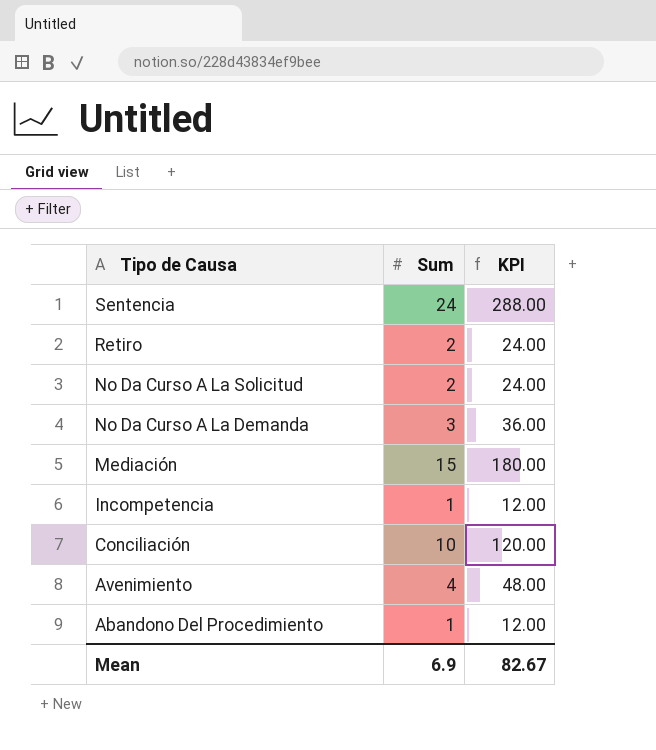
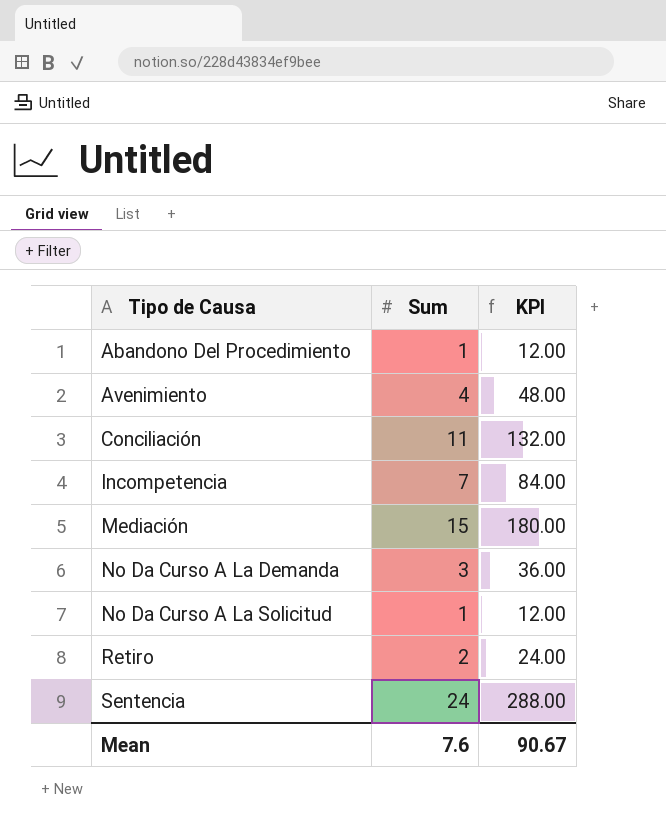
row order: Tipo de Causa descending -> Tipo de Causa ascending
Conciliación | Sum: 10 -> 11
Conciliación | KPI: 120.00 -> 132.00
Incompetencia | Sum: 1 -> 7
Incompetencia | KPI: 12.00 -> 84.00
No Da Curso A La Solicitud | Sum: 2 -> 1
No Da Curso A La Solicitud | KPI: 24.00 -> 12.00
Mean | Sum: 6.9 -> 7.6
Mean | KPI: 82.67 -> 90.67

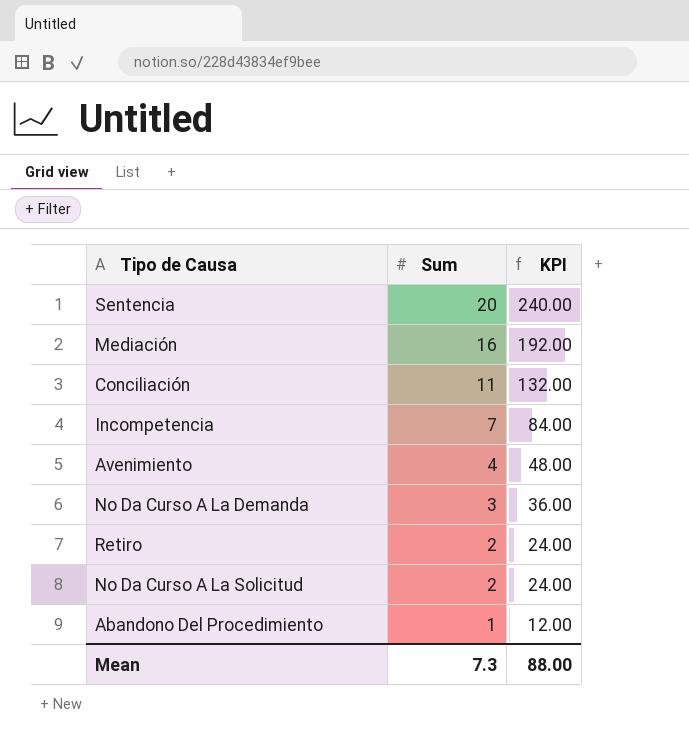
row order: Tipo de Causa ascending -> Sum descending
Sentencia | Sum: 24 -> 20
Sentencia | KPI: 288.00 -> 240.00
Mediación | Sum: 15 -> 16
Mediación | KPI: 180.00 -> 192.00
No Da Curso A La Solicitud | Sum: 1 -> 2
No Da Curso A La Solicitud | KPI: 12.00 -> 24.00
Mean | Sum: 7.6 -> 7.3
Mean | KPI: 90.67 -> 88.00

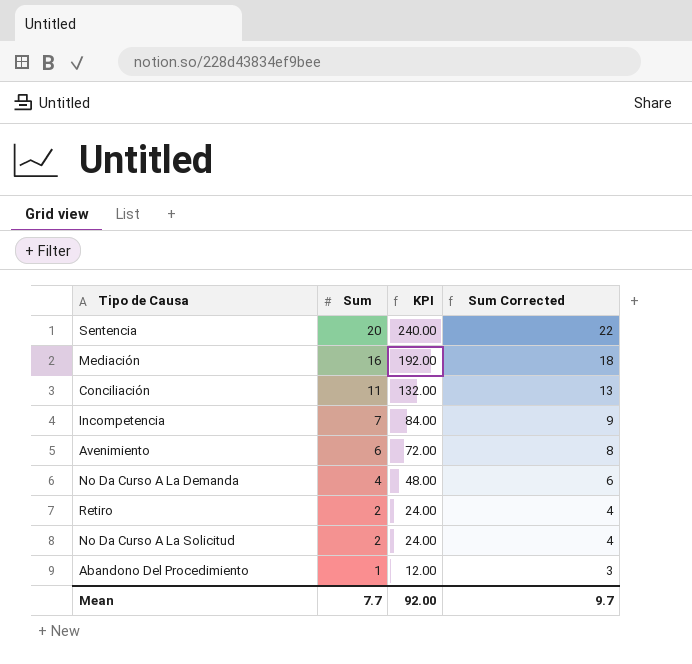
column Sum Corrected | formula: none -> [Sum] + 2
Avenimiento | Sum: 4 -> 6
Avenimiento | KPI: 48.00 -> 72.00
No Da Curso A La Demanda | Sum: 3 -> 4
No Da Curso A La Demanda | KPI: 36.00 -> 48.00
Mean | Sum: 7.3 -> 7.7
Mean | KPI: 88.00 -> 92.00

